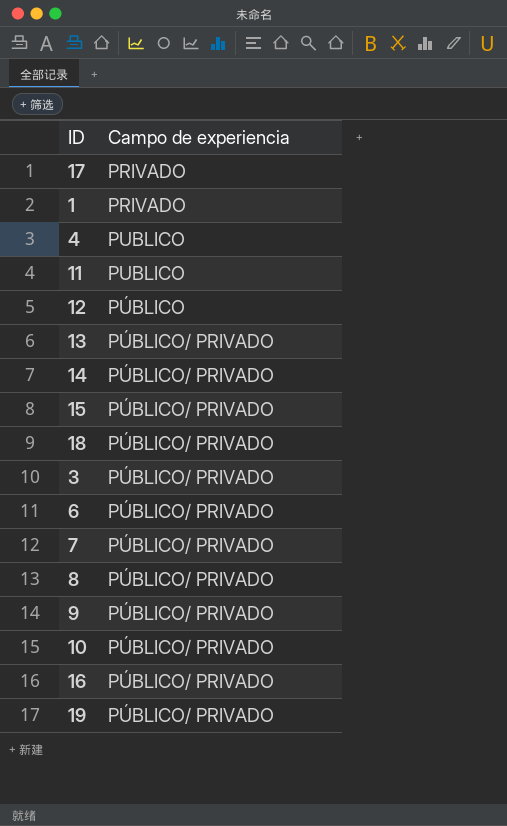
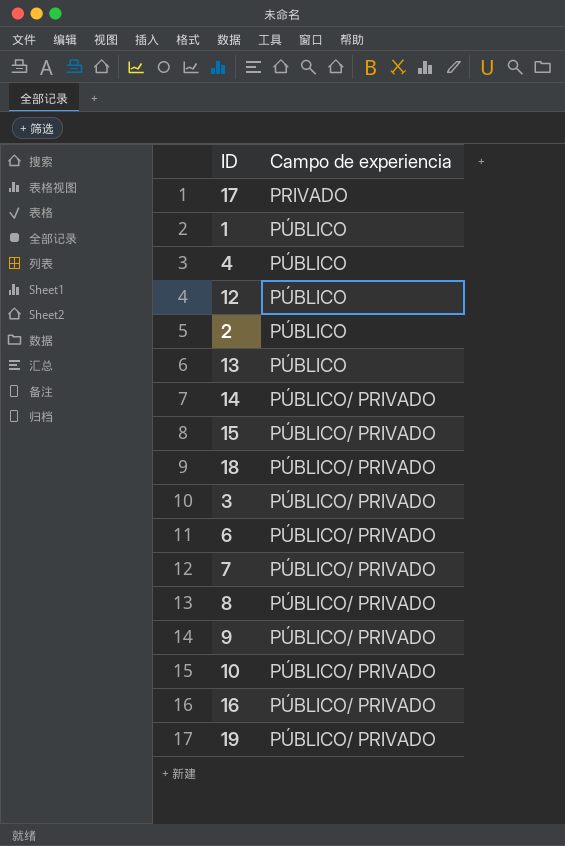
row 11: PUBLICO -> none
1 | Campo de experiencia: PRIVADO -> PÚBLICO
4 | Campo de experiencia: PUBLICO -> PÚBLICO
row 2: none -> PÚBLICO
13 | Campo de experiencia: PÚBLICO/ PRIVADO -> PÚBLICO

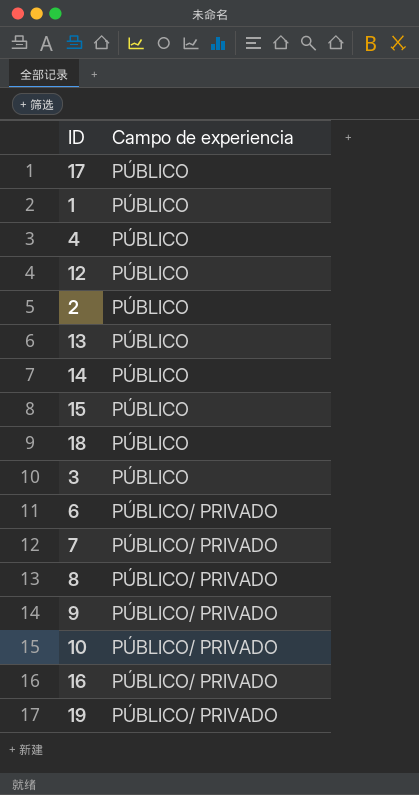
17 | Campo de experiencia: PRIVADO -> PÚBLICO
14 | Campo de experiencia: PÚBLICO/ PRIVADO -> PÚBLICO
15 | Campo de experiencia: PÚBLICO/ PRIVADO -> PÚBLICO
18 | Campo de experiencia: PÚBLICO/ PRIVADO -> PÚBLICO
3 | Campo de experiencia: PÚBLICO/ PRIVADO -> PÚBLICO

